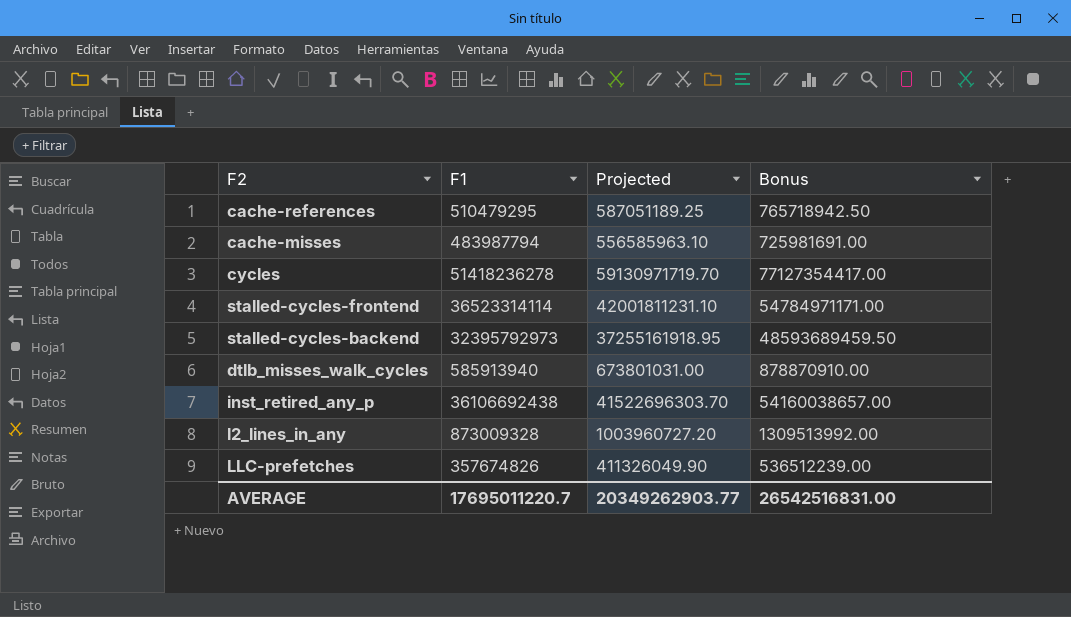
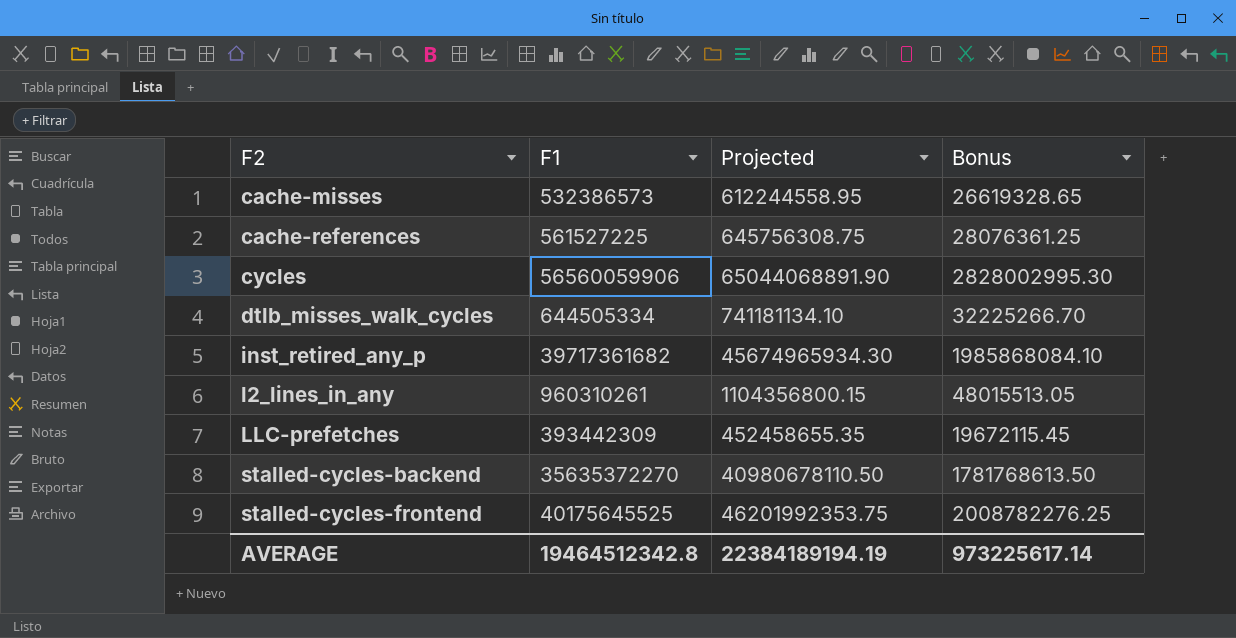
row order: none -> F2 ascending
column Bonus | formula: [F1] * 1.5 -> [F1] * 0.05
cache-misses | F1: 483987794 -> 532386573
cache-misses | Projected: 556585963.10 -> 612244558.95
cache-references | F1: 510479295 -> 561527225
cache-references | Projected: 587051189.25 -> 645756308.75
cycles | F1: 51418236278 -> 56560059906
cycles | Projected: 59130971719.70 -> 65044068891.90
dtlb_misses_walk_cycles | F1: 585913940 -> 644505334
dtlb_misses_walk_cycles | Projected: 673801031.00 -> 741181134.10
inst_retired_any_p | F1: 36106692438 -> 39717361682
inst_retired_any_p | Projected: 41522696303.70 -> 45674965934.30
l2_lines_in_any | F1: 873009328 -> 960310261
l2_lines_in_any | Projected: 1003960727.20 -> 1104356800.15
LLC-prefetches | F1: 357674826 -> 393442309
LLC-prefetches | Projected: 411326049.90 -> 452458655.35
stalled-cycles-backend | F1: 32395792973 -> 35635372270
stalled-cycles-backend | Projected: 37255161918.95 -> 40980678110.50
stalled-cycles-frontend | F1: 36523314114 -> 40175645525
stalled-cycles-frontend | Projected: 42001811231.10 -> 46201992353.75
AVERAGE | F1: 17695011220.7 -> 19464512342.8
AVERAGE | Projected: 20349262903.77 -> 22384189194.19
AVERAGE | Bonus: 26542516831.00 -> 973225617.14

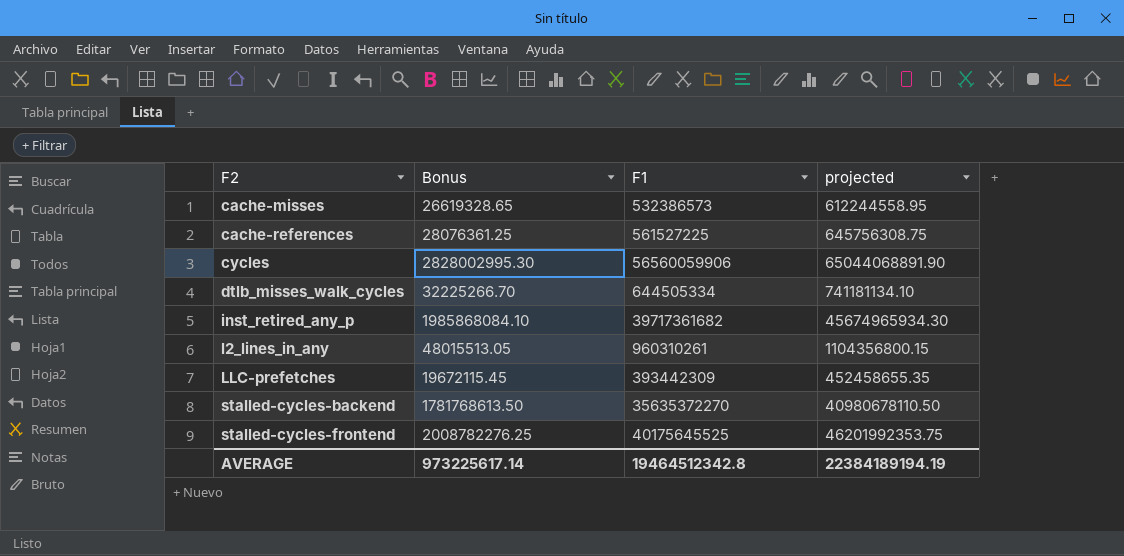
column Bonus | position: 4 -> 2
column name: Projected -> projected

